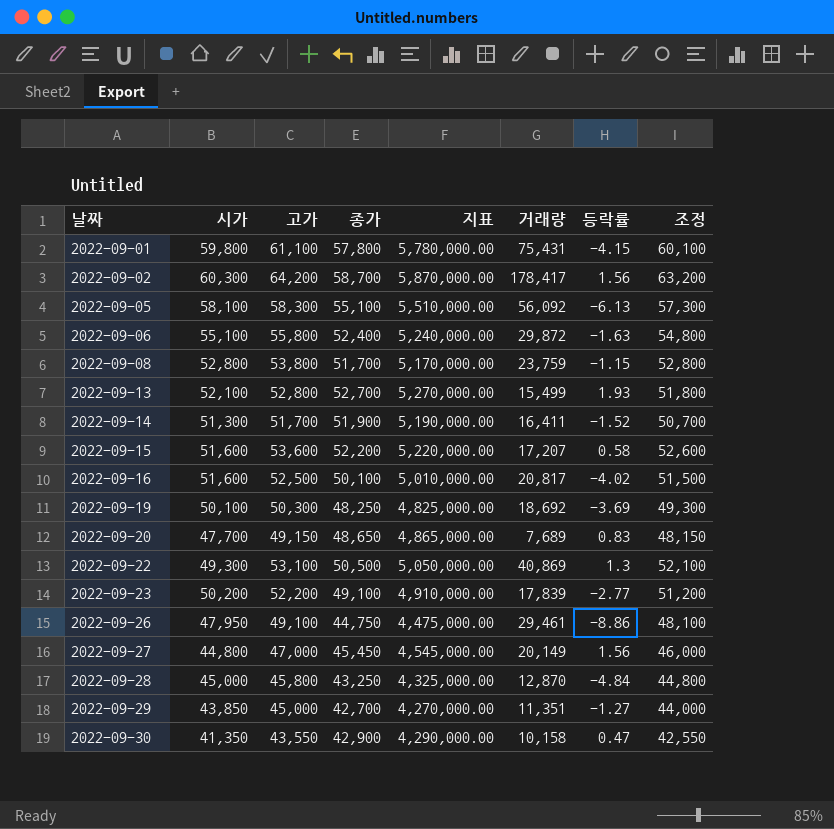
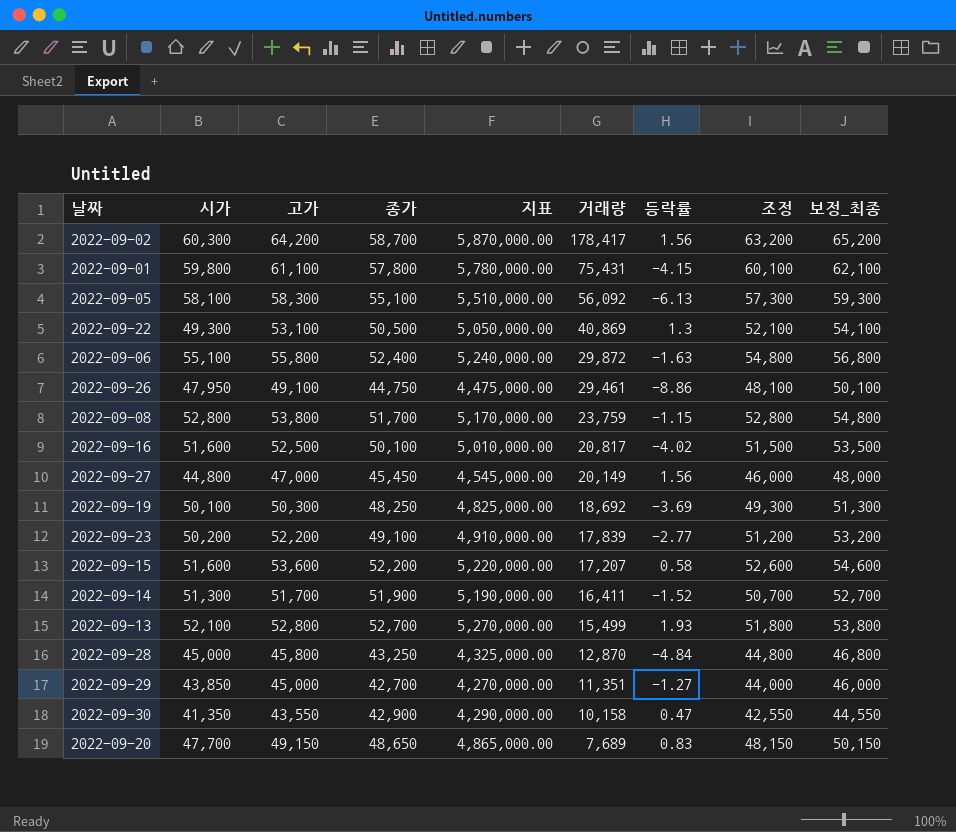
row order: 날짜 ascending -> 거래량 descending
column 보정_최종 | formula: none -> [고가] + 1000

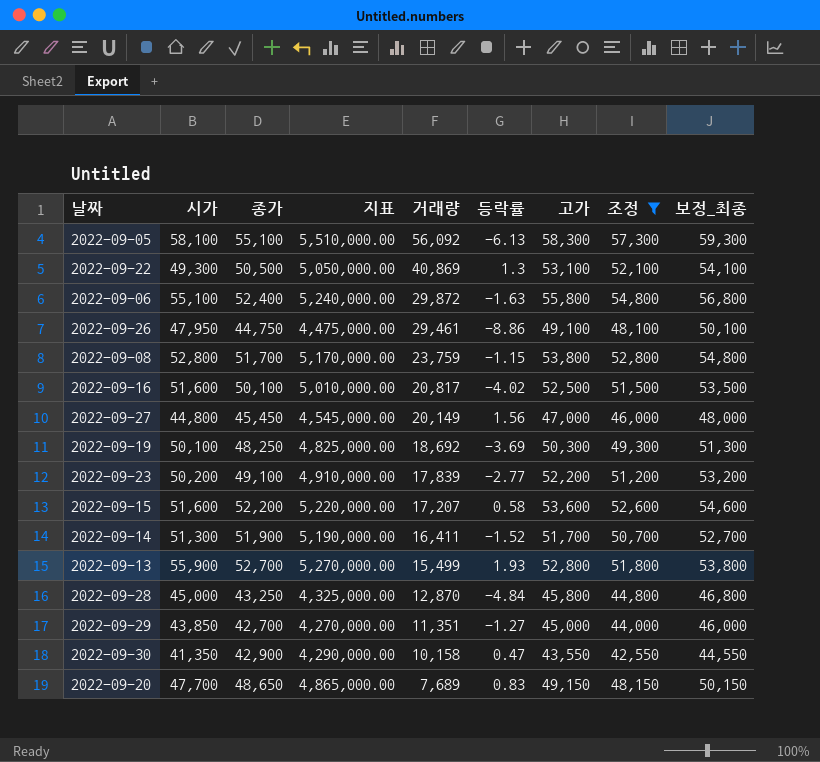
filter: none -> 조정 <= 57,300
column 고가 | position: 3 -> 7
2022-09-13 | 시가: 52,100 -> 55,900

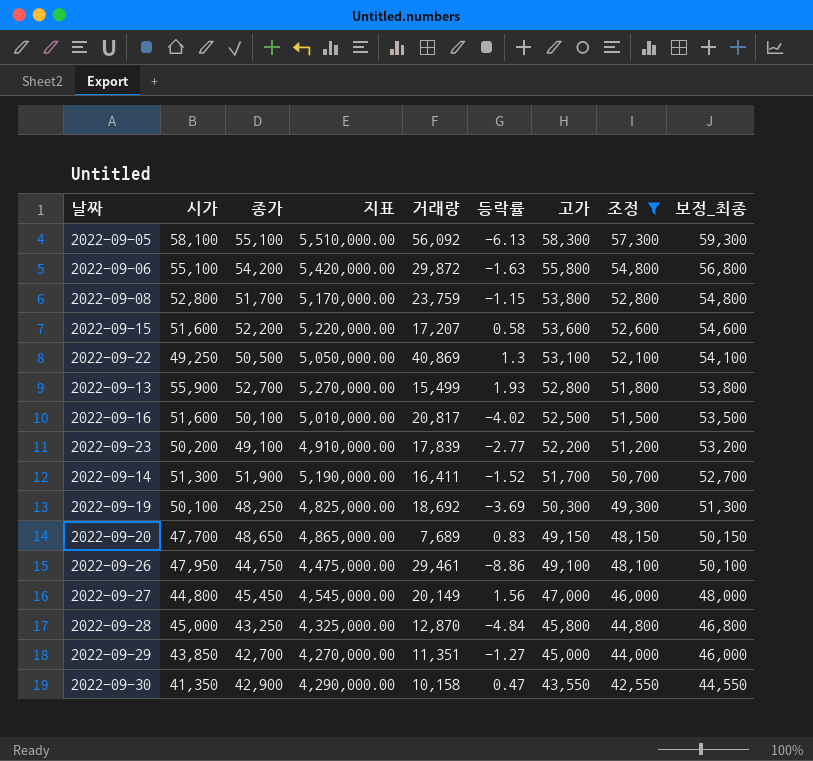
row order: 거래량 descending -> 고가 descending
2022-09-06 | 종가: 52,400 -> 54,200
2022-09-06 | 지표: 5,240,000.00 -> 5,420,000.00
2022-09-22 | 시가: 49,300 -> 49,250

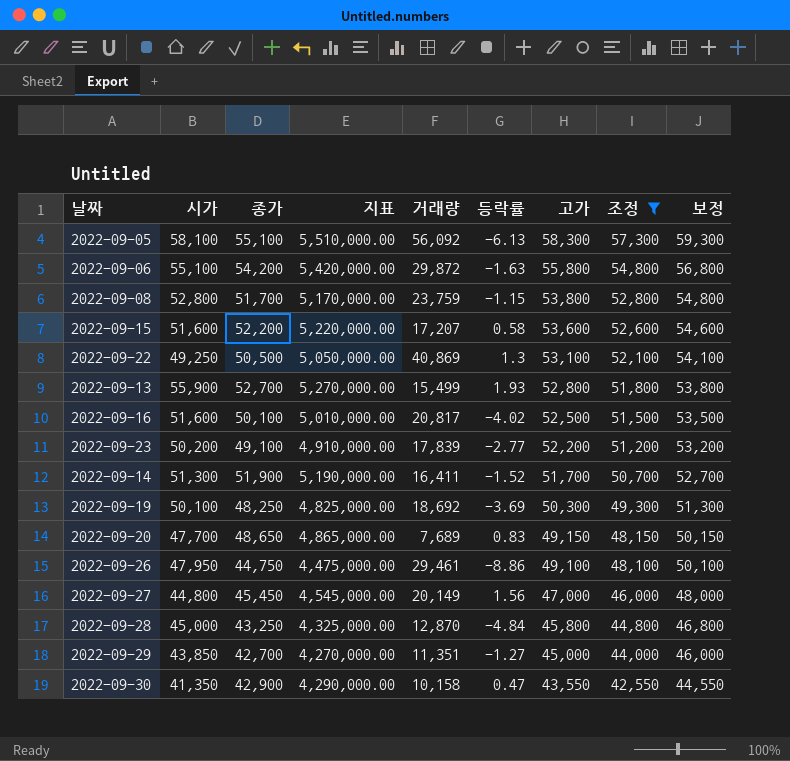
column name: 보정_최종 -> 보정

